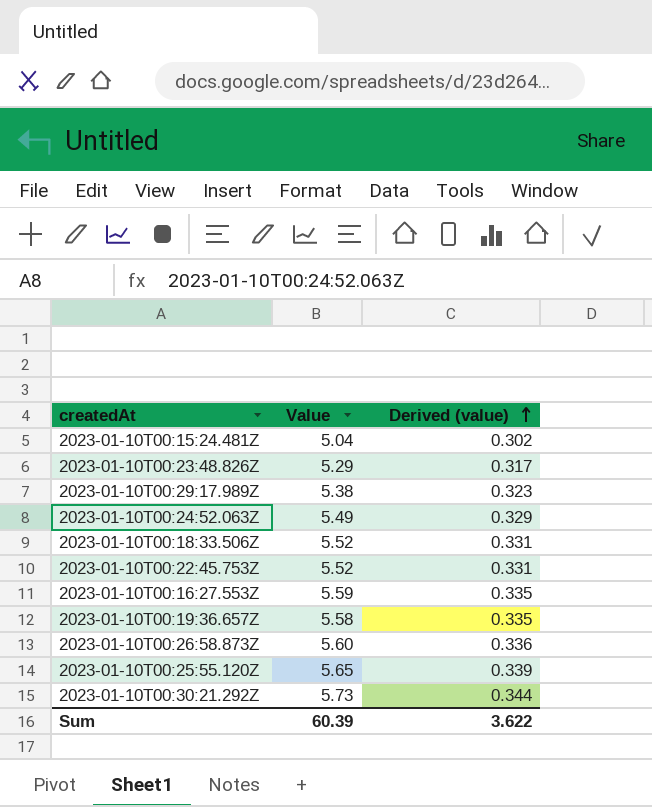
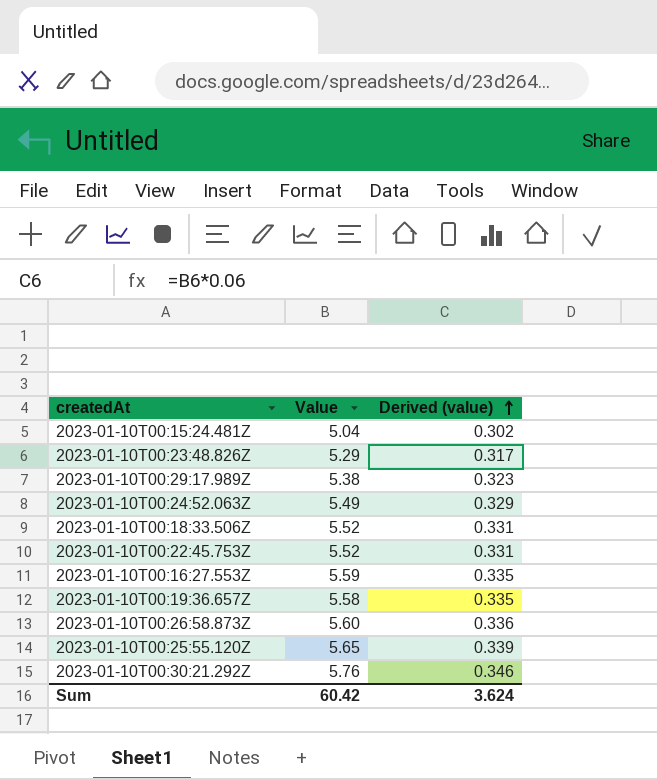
2023-01-10T00:30:21.292Z | Value: 5.73 -> 5.76
2023-01-10T00:30:21.292Z | Derived (value): 0.344 -> 0.346
Sum | Value: 60.39 -> 60.42
Sum | Derived (value): 3.622 -> 3.624

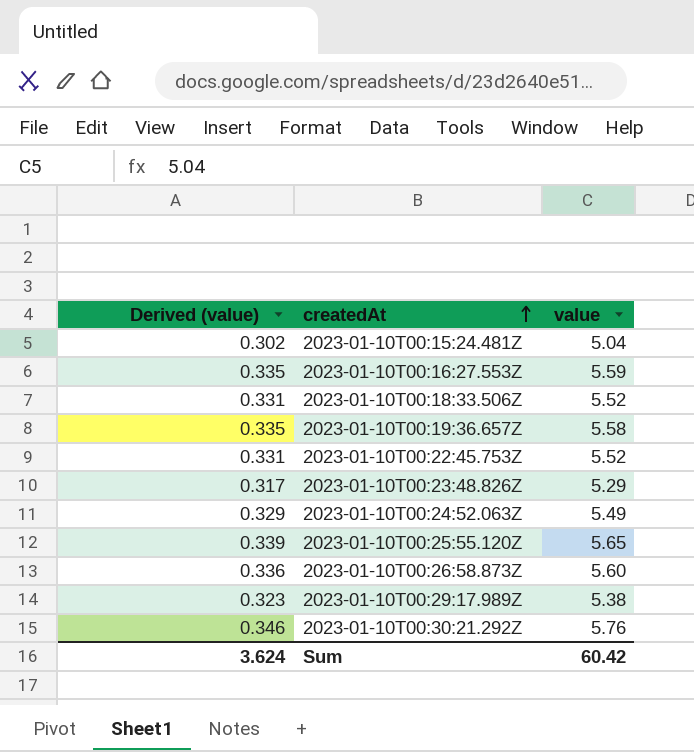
row order: Derived (value) ascending -> createdAt ascending
column Derived (value) | position: 3 -> 1
column name: Value -> value

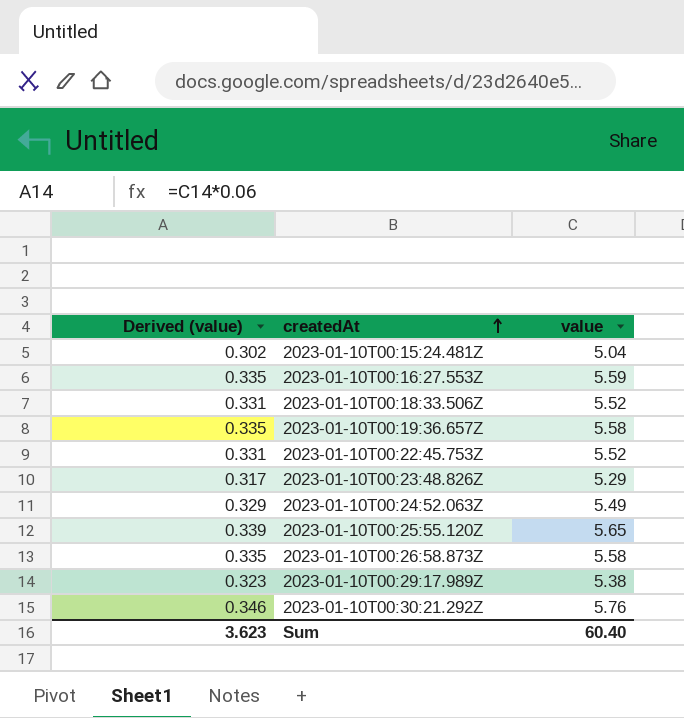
2023-01-10T00:26:58.873Z | Derived (value): 0.336 -> 0.335
2023-01-10T00:26:58.873Z | value: 5.60 -> 5.58
Sum | Derived (value): 3.624 -> 3.623
Sum | value: 60.42 -> 60.40

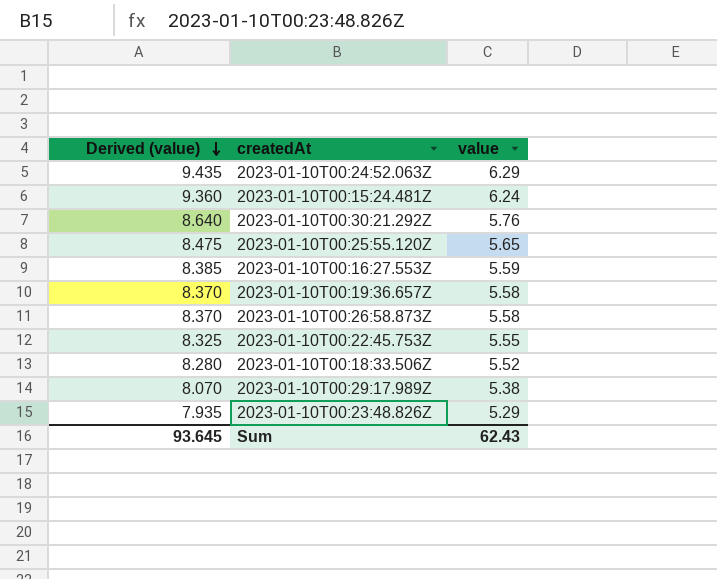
row order: createdAt ascending -> Derived (value) descending
column Derived (value) | formula: [value] * 0.06 -> [value] * 1.5
2023-01-10T00:24:52.063Z | value: 5.49 -> 6.29
2023-01-10T00:15:24.481Z | value: 5.04 -> 6.24
2023-01-10T00:22:45.753Z | value: 5.52 -> 5.55
Sum | Derived (value): 3.623 -> 93.645
Sum | value: 60.40 -> 62.43

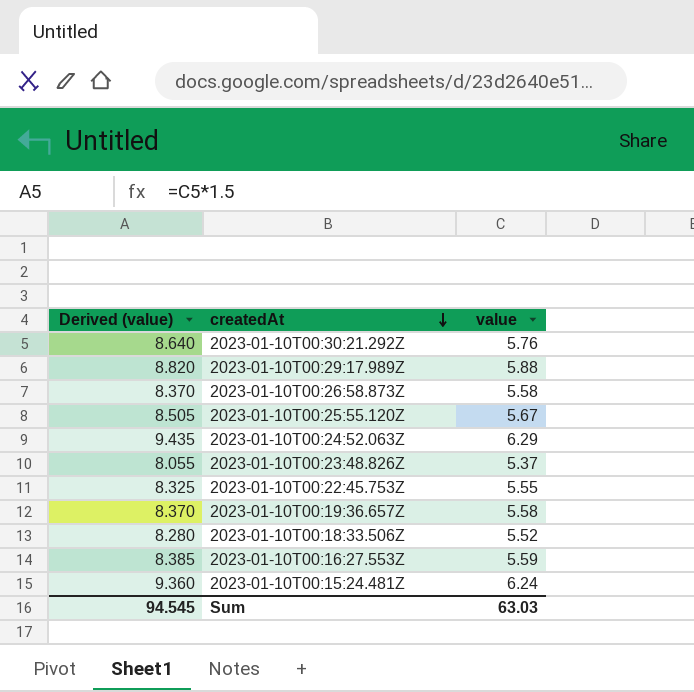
row order: Derived (value) descending -> createdAt descending
2023-01-10T00:29:17.989Z | Derived (value): 8.070 -> 8.820
2023-01-10T00:29:17.989Z | value: 5.38 -> 5.88
2023-01-10T00:25:55.120Z | Derived (value): 8.475 -> 8.505
2023-01-10T00:25:55.120Z | value: 5.65 -> 5.67
2023-01-10T00:23:48.826Z | Derived (value): 7.935 -> 8.055
2023-01-10T00:23:48.826Z | value: 5.29 -> 5.37
Sum | Derived (value): 93.645 -> 94.545
Sum | value: 62.43 -> 63.03

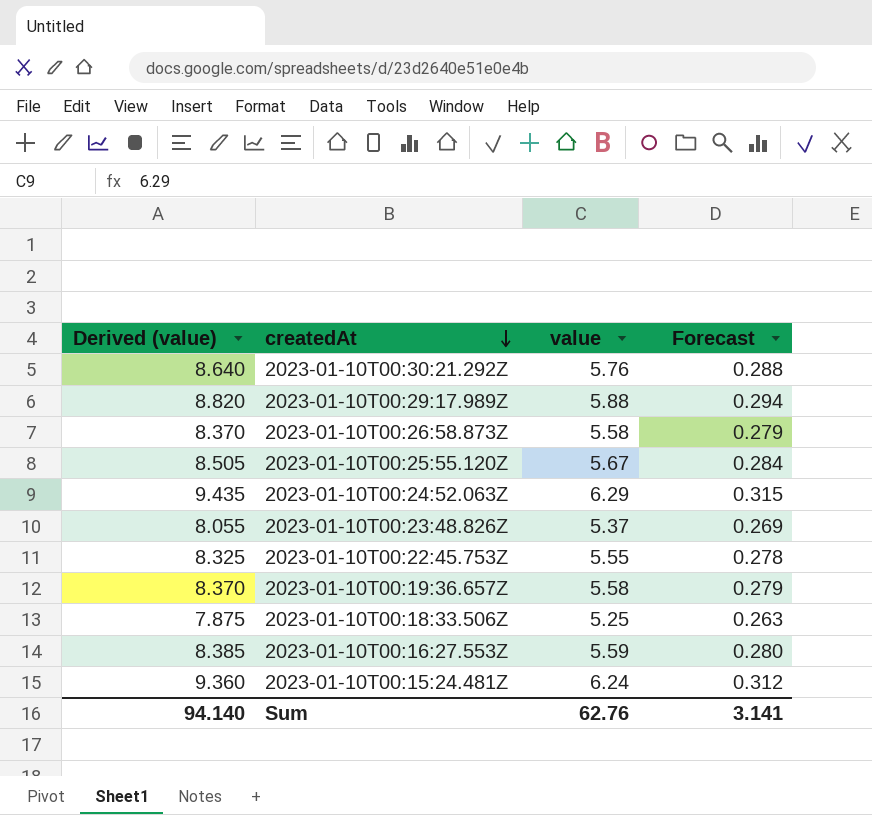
column Forecast | formula: none -> [value] * 0.05
2023-01-10T00:18:33.506Z | Derived (value): 8.280 -> 7.875
2023-01-10T00:18:33.506Z | value: 5.52 -> 5.25
Sum | Derived (value): 94.545 -> 94.140
Sum | value: 63.03 -> 62.76

